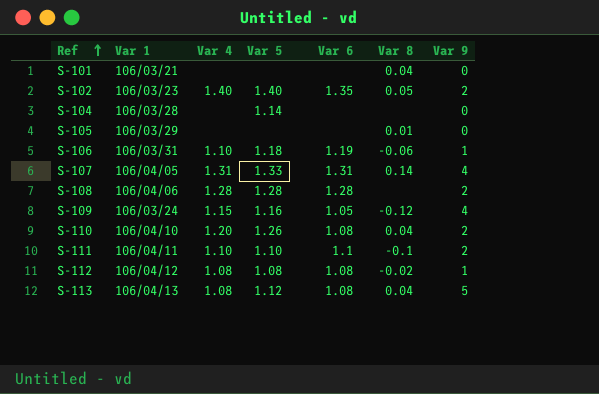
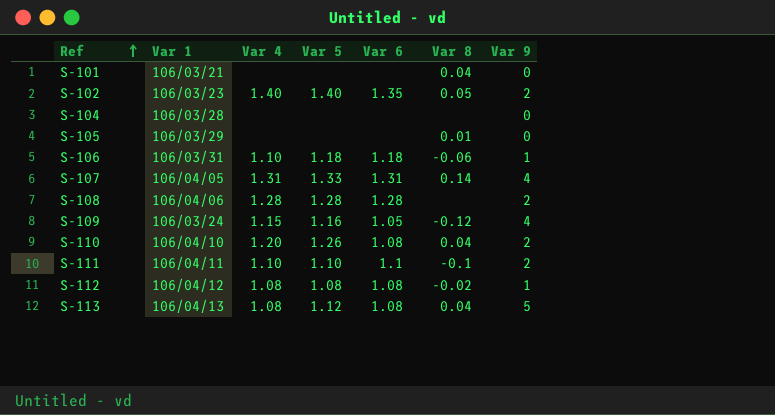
S-104 | Var 5: 1.14 -> none
S-106 | Var 6: 1.19 -> 1.18

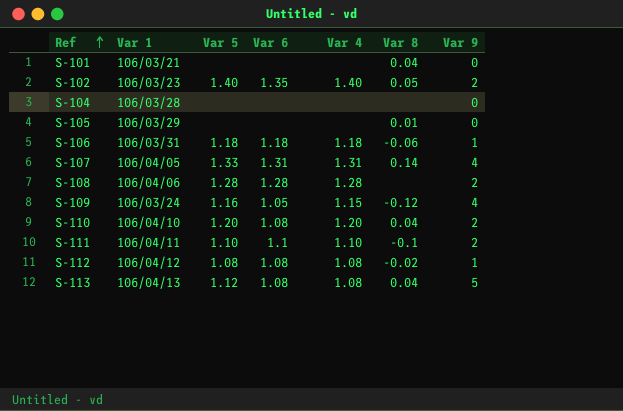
column Var 4 | position: 3 -> 5
S-106 | Var 4: 1.10 -> 1.18
S-110 | Var 5: 1.26 -> 1.20

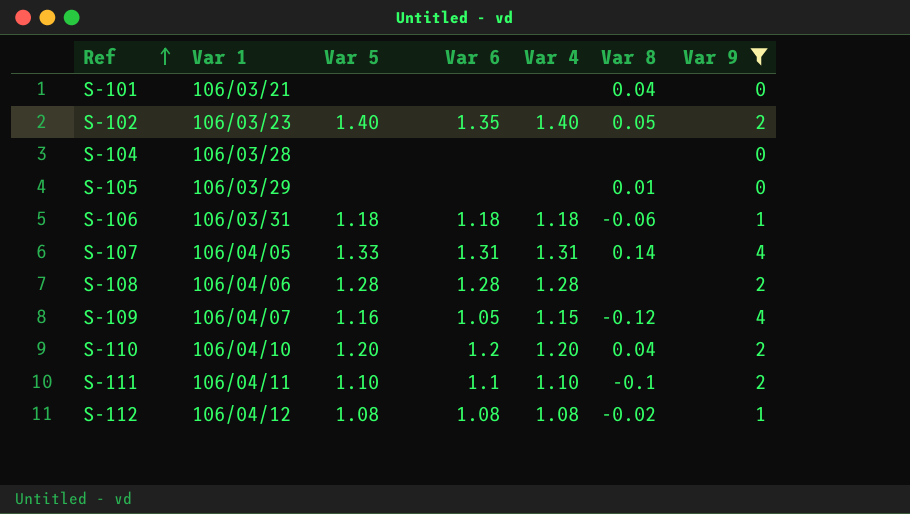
filter: none -> Var 9 != 5
S-109 | Var 1: 106/03/24 -> 106/04/07
S-110 | Var 6: 1.08 -> 1.2

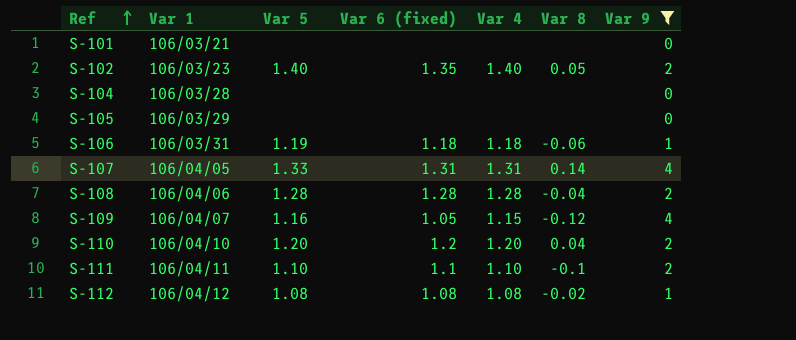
column name: Var 6 -> Var 6 (fixed)
S-101 | Var 8: 0.04 -> none
S-105 | Var 8: 0.01 -> none
S-106 | Var 5: 1.18 -> 1.19
S-108 | Var 8: none -> -0.04

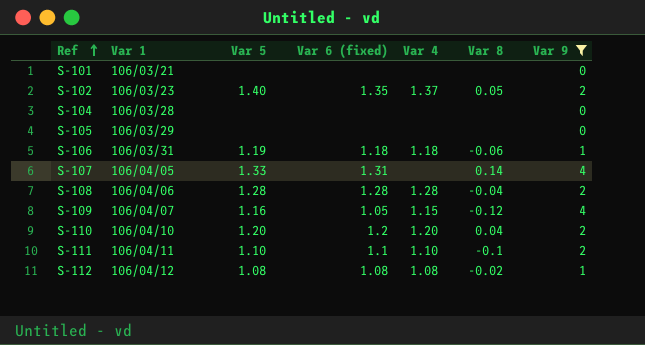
S-102 | Var 4: 1.40 -> 1.37
S-107 | Var 4: 1.31 -> none

